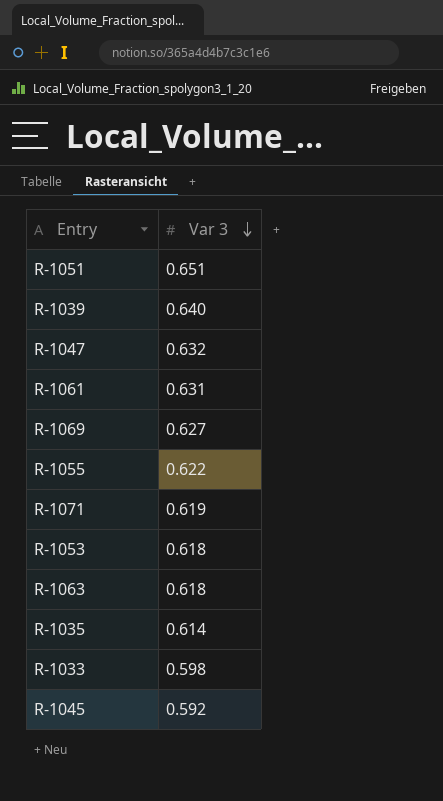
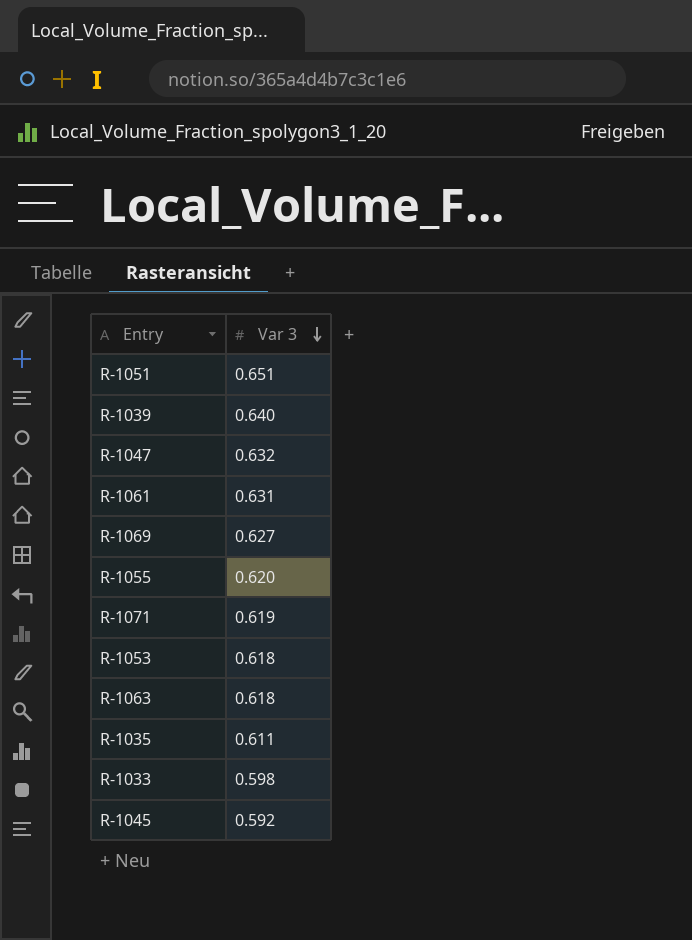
R-1055 | Var 3: 0.622 -> 0.620
R-1035 | Var 3: 0.614 -> 0.611

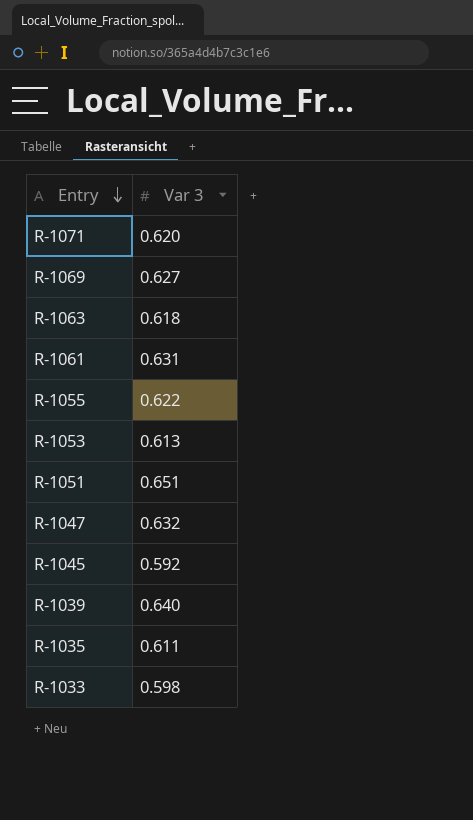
row order: Var 3 descending -> Entry descending
R-1071 | Var 3: 0.619 -> 0.620
R-1055 | Var 3: 0.620 -> 0.622
R-1053 | Var 3: 0.618 -> 0.613

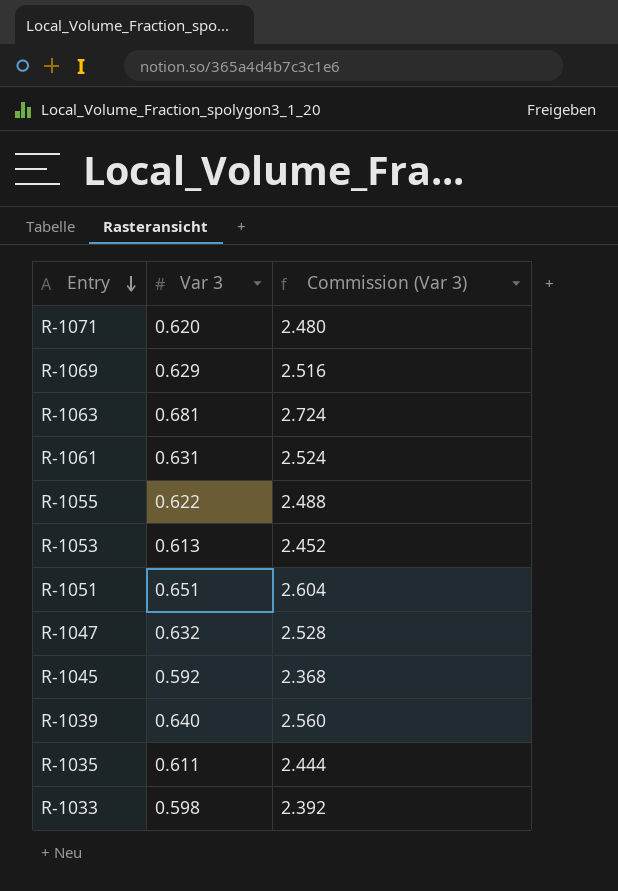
column Commission (Var 3) | formula: none -> [Var 3] * 4
R-1069 | Var 3: 0.627 -> 0.629
R-1063 | Var 3: 0.618 -> 0.681

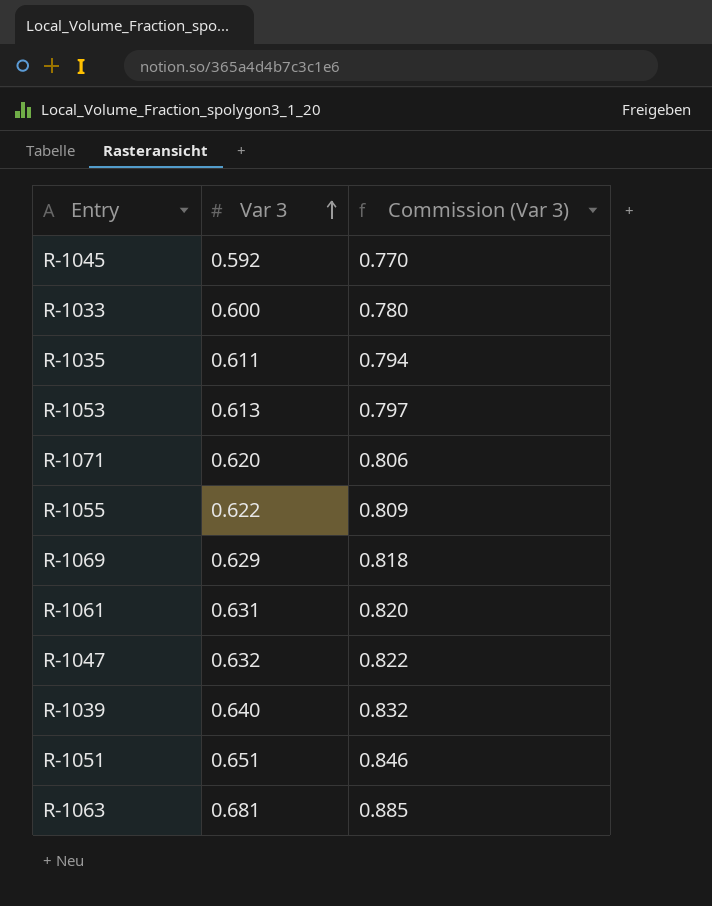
row order: Entry descending -> Var 3 ascending
column Commission (Var 3) | formula: [Var 3] * 4 -> [Var 3] * 1.3
R-1033 | Var 3: 0.598 -> 0.600

